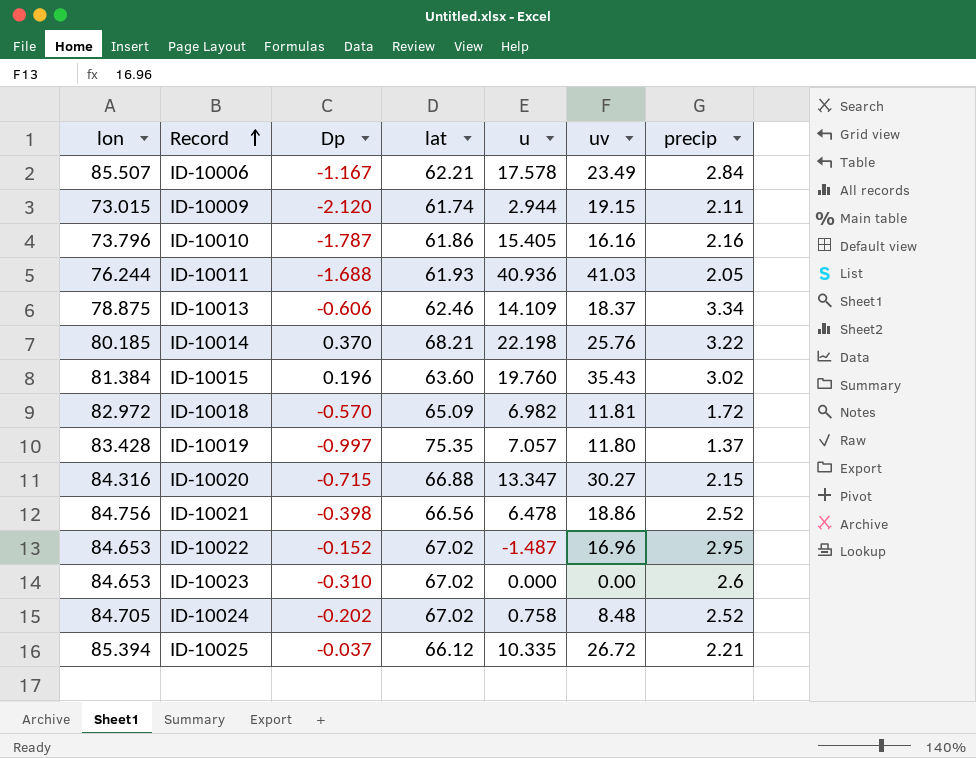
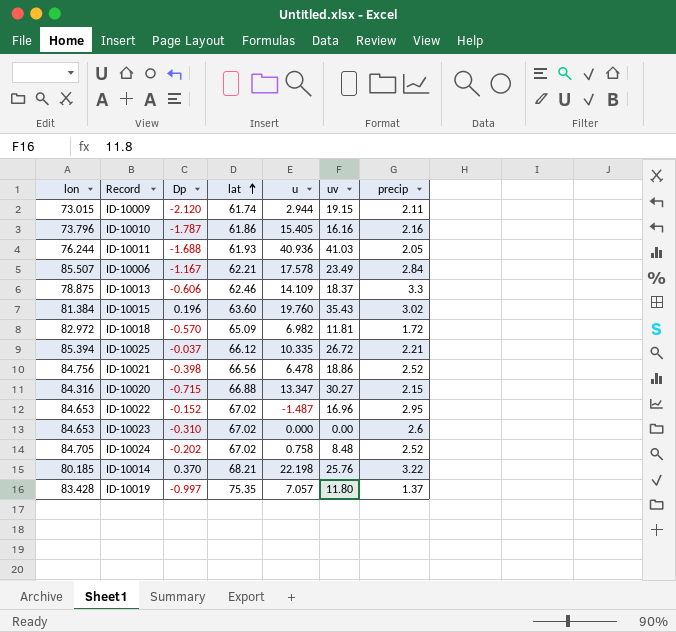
row order: Record ascending -> lat ascending
ID-10013 | precip: 3.34 -> 3.3

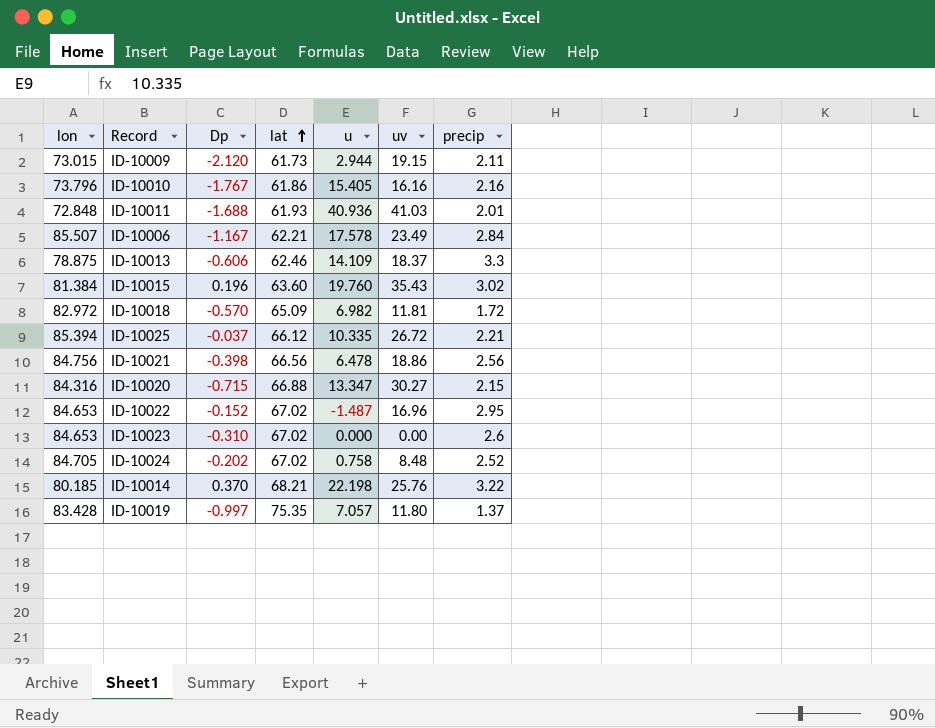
ID-10009 | lat: 61.74 -> 61.73
ID-10010 | Dp: -1.787 -> -1.767
ID-10011 | lon: 76.244 -> 72.848
ID-10011 | precip: 2.05 -> 2.01
ID-10021 | precip: 2.52 -> 2.56

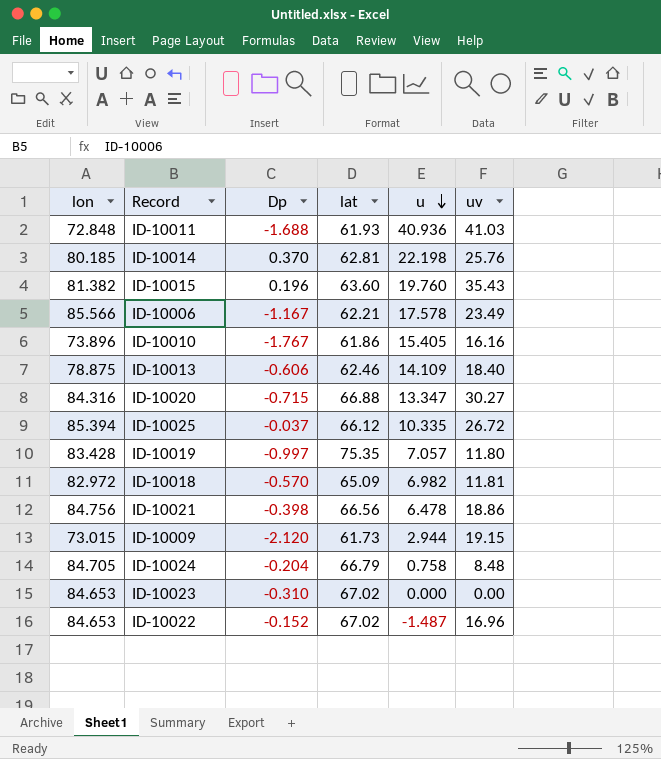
row order: lat ascending -> u descending
column precip | position: 7 -> none
ID-10014 | lat: 68.21 -> 62.81
ID-10015 | lon: 81.384 -> 81.382
ID-10006 | lon: 85.507 -> 85.566
ID-10010 | lon: 73.796 -> 73.896
ID-10013 | uv: 18.37 -> 18.40
ID-10024 | Dp: -0.202 -> -0.204
ID-10024 | lat: 67.02 -> 66.79

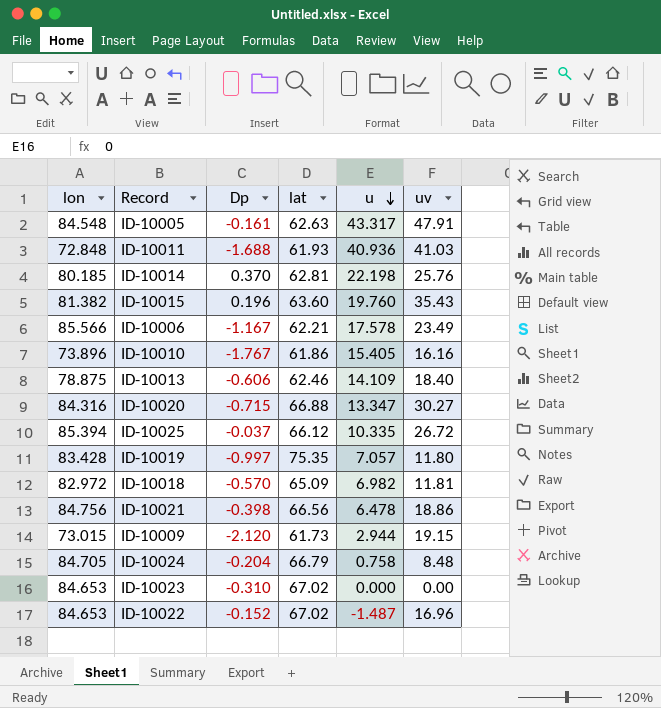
row ID-10005: none -> 84.548 | -0.161 | 62.63 | 43.317 | 47.91

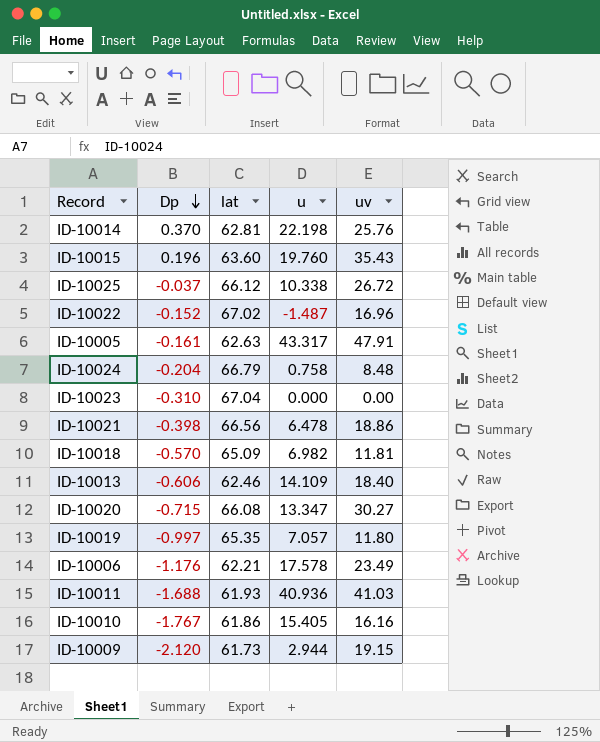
row order: u descending -> Dp descending
column lon | position: 1 -> none
ID-10025 | u: 10.335 -> 10.338
ID-10023 | lat: 67.02 -> 67.04
ID-10020 | lat: 66.88 -> 66.08
ID-10019 | lat: 75.35 -> 65.35
ID-10006 | Dp: -1.167 -> -1.176

